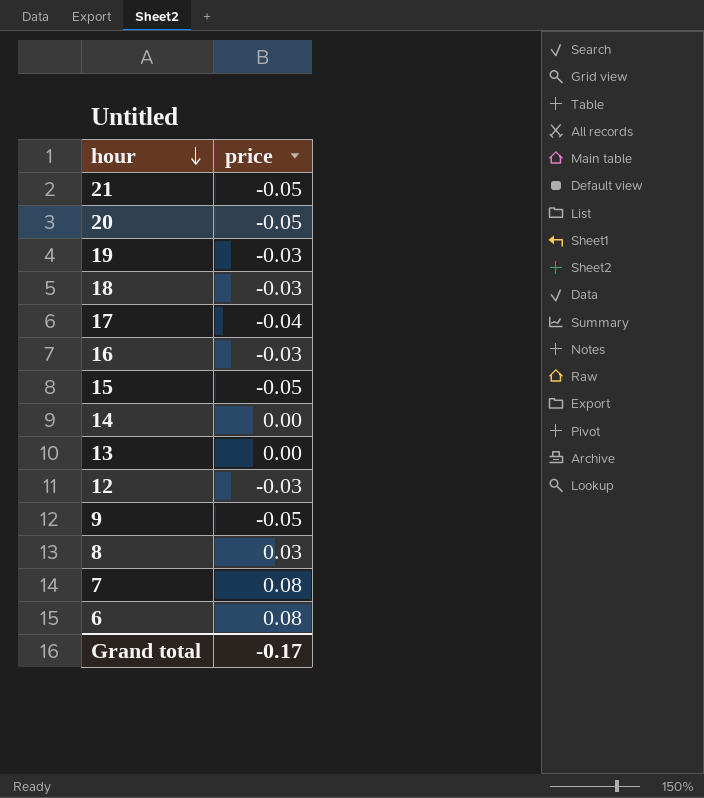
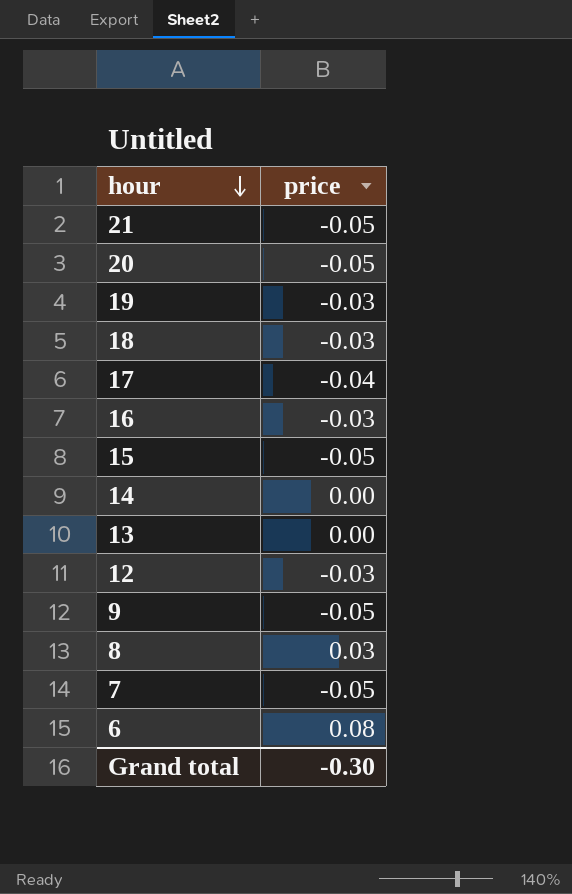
7 | price: 0.08 -> -0.05
Grand total | price: -0.17 -> -0.30

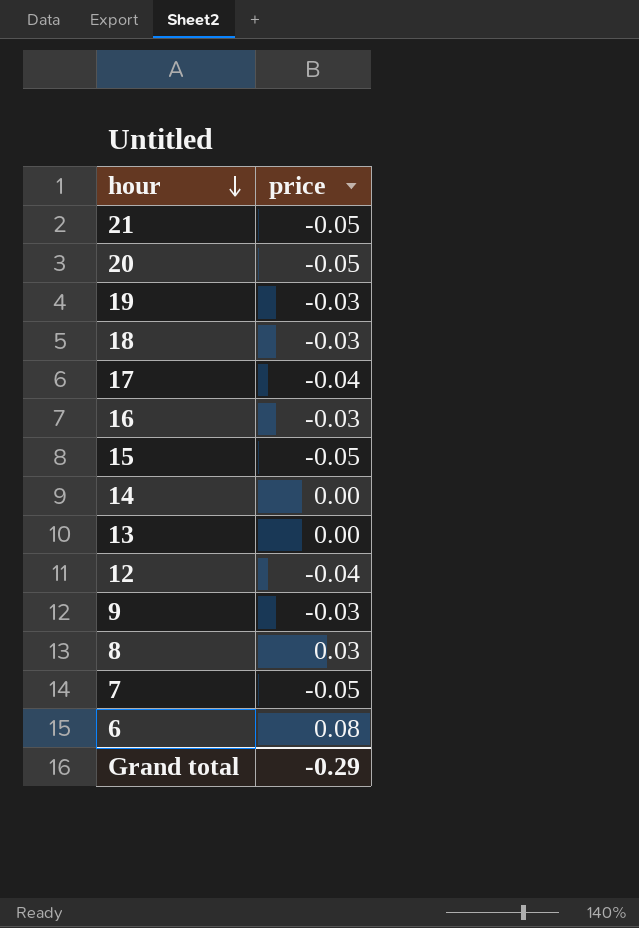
12 | price: -0.03 -> -0.04
9 | price: -0.05 -> -0.03
Grand total | price: -0.30 -> -0.29

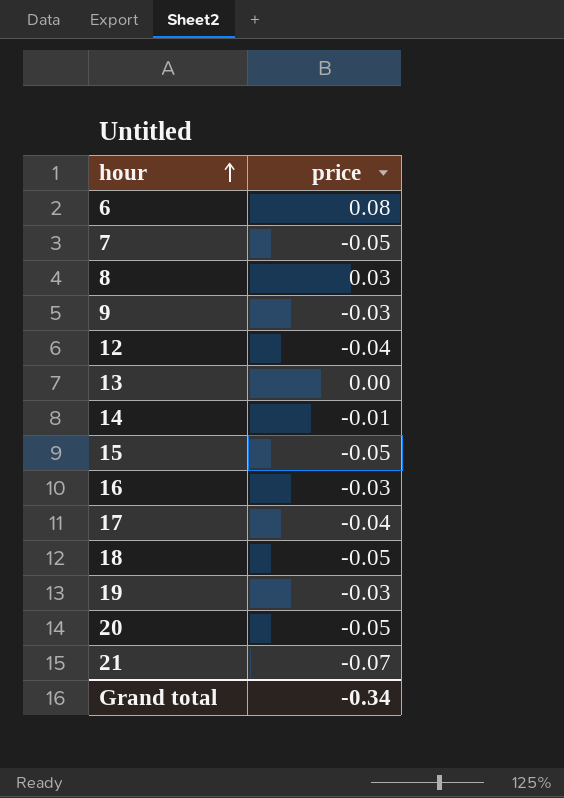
row order: hour descending -> hour ascending
14 | price: 0.00 -> -0.01
18 | price: -0.03 -> -0.05
21 | price: -0.05 -> -0.07
Grand total | price: -0.29 -> -0.34

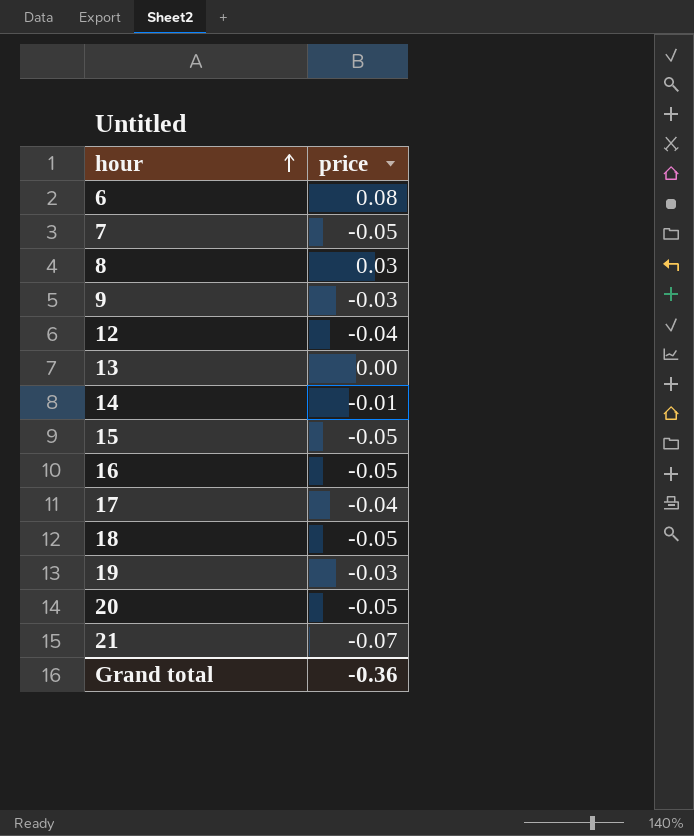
16 | price: -0.03 -> -0.05
Grand total | price: -0.34 -> -0.36

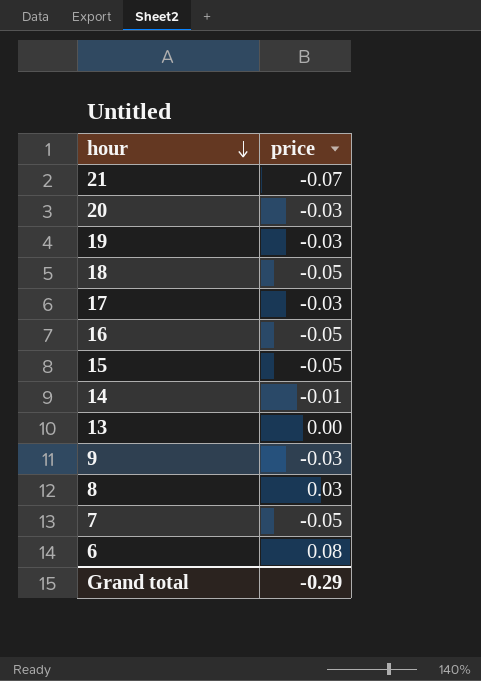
row order: hour ascending -> hour descending
row 12: -0.04 -> none
20 | price: -0.05 -> -0.03
17 | price: -0.04 -> -0.03
Grand total | price: -0.36 -> -0.29

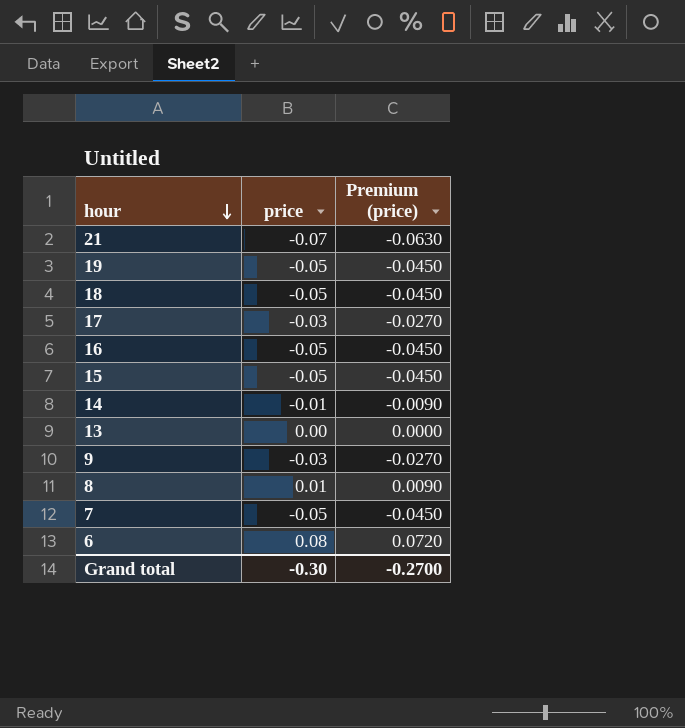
column Premium (price) | formula: none -> [price] * 0.9
row 20: -0.03 -> none
19 | price: -0.03 -> -0.05
8 | price: 0.03 -> 0.01
Grand total | price: -0.29 -> -0.30

